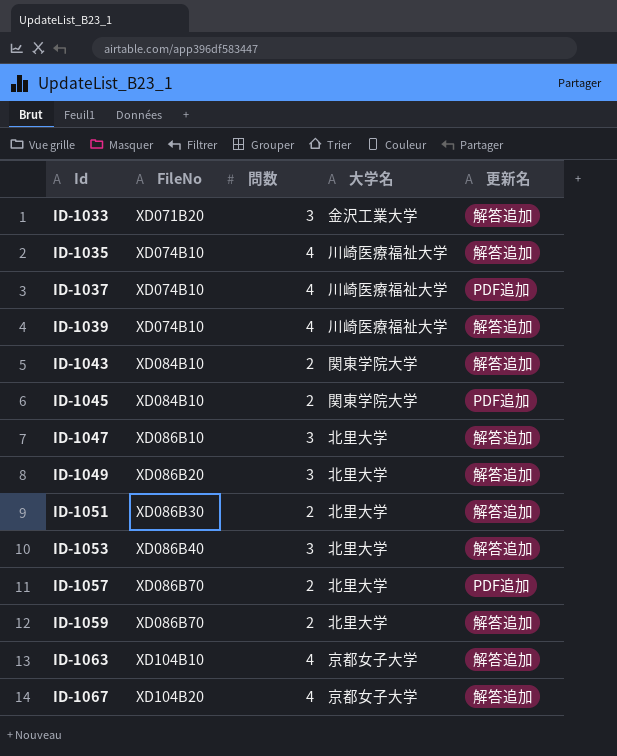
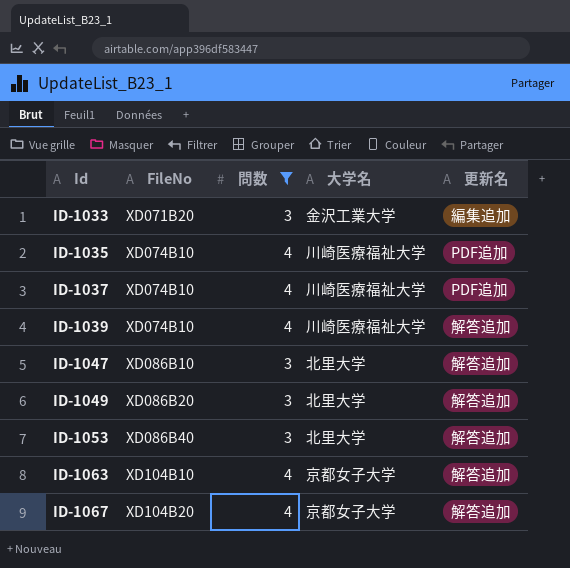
filter: none -> 問数 != 2
ID-1033 | 更新名: 解答追加 -> 編集追加
ID-1035 | 更新名: 解答追加 -> PDF追加

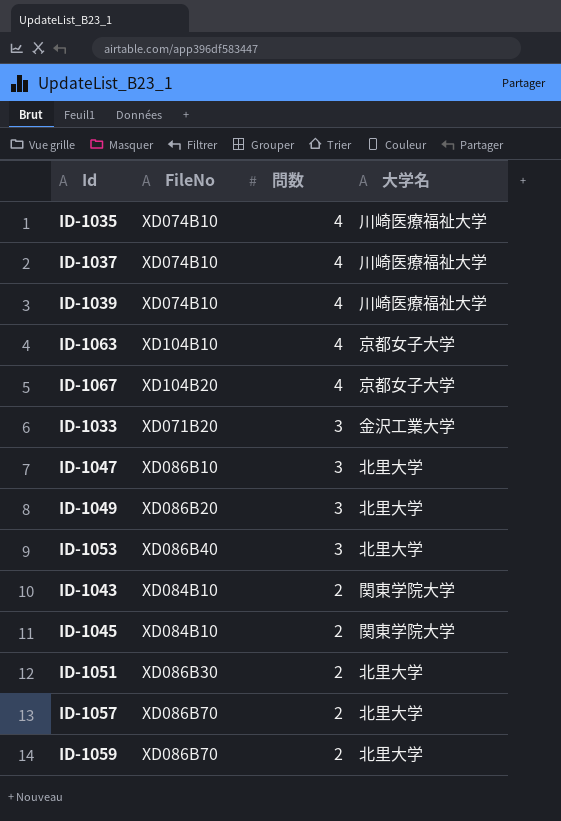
filter: 問数 != 2 -> none
row order: Id ascending -> 問数 descending
column 更新名 | position: 5 -> none

